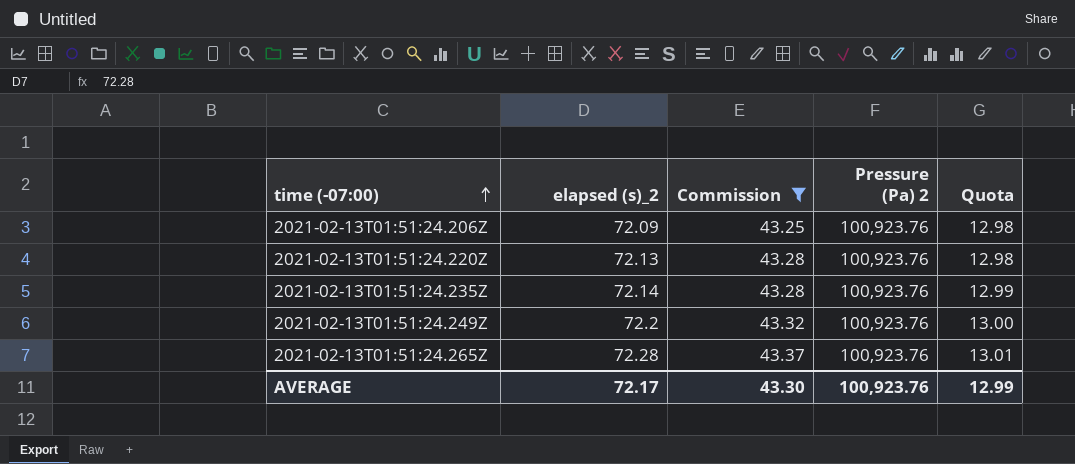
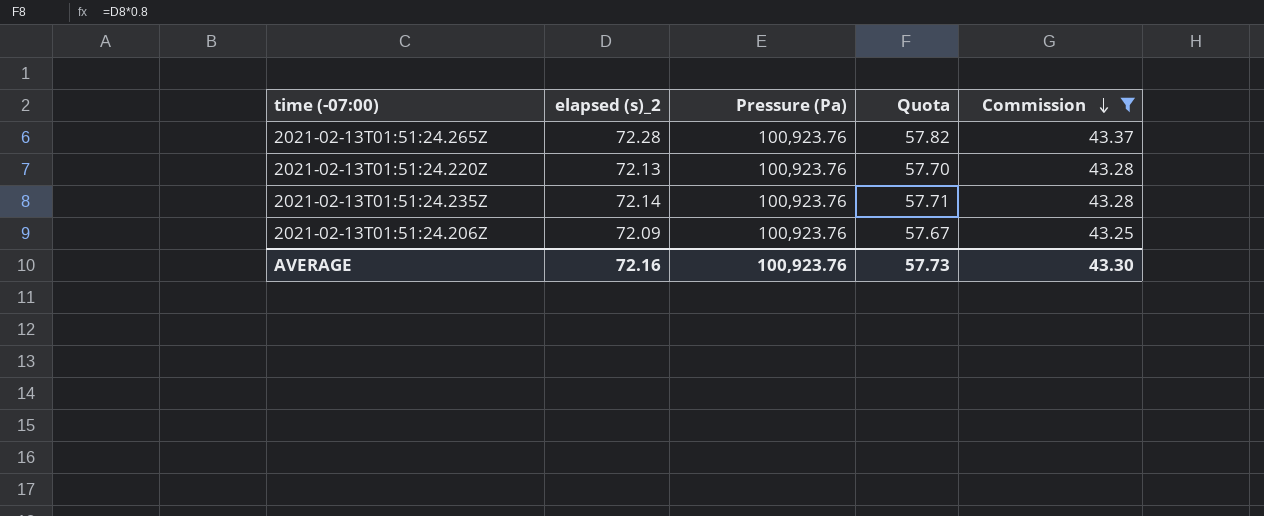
row order: time (-07:00) ascending -> Commission descending
column name: Pressure (Pa) 2 -> Pressure (Pa)
column Quota | formula: [elapsed (s)_2] * 0.18 -> [elapsed (s)_2] * 0.8
column Commission | position: 3 -> 5
row 2021-02-13T01:51:24.249Z: 72.2 | 43.32 | 100,923.76 | 13.00 -> none
AVERAGE | elapsed (s)_2: 72.17 -> 72.16
AVERAGE | Quota: 12.99 -> 57.73

